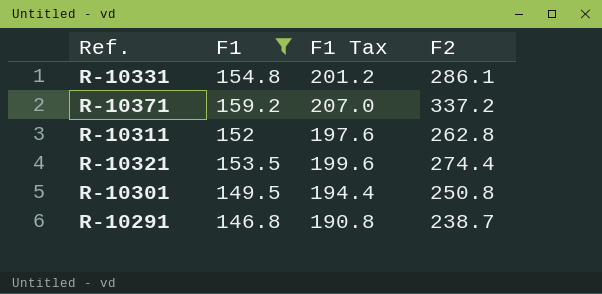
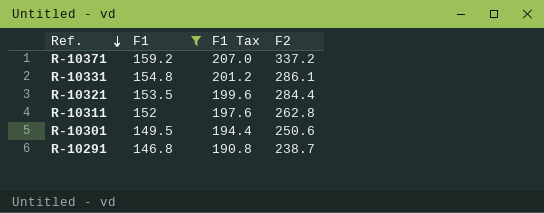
row order: none -> Ref. descending
R-10321 | F2: 274.4 -> 284.4
R-10301 | F2: 250.8 -> 250.6

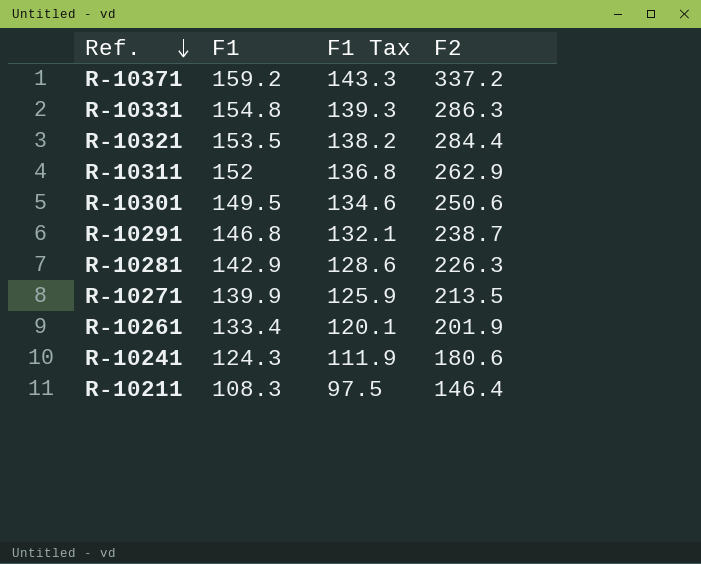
filter: F1 >= 146.8 -> none
column F1 Tax | formula: [F1] * 1.3 -> [F1] * 0.9
R-10331 | F2: 286.1 -> 286.3
R-10311 | F2: 262.8 -> 262.9

